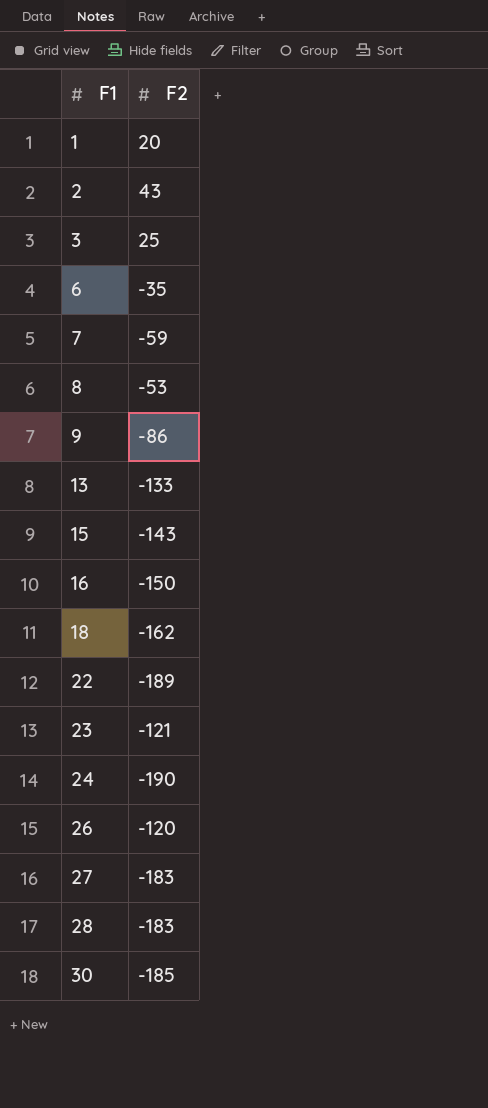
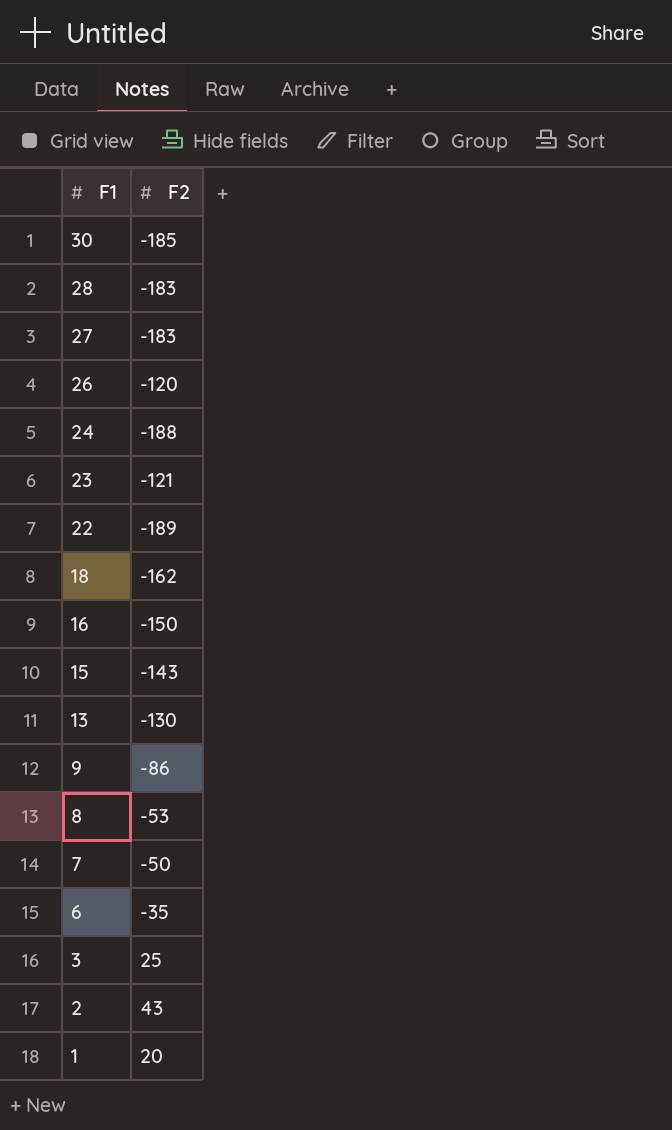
row order: F1 ascending -> F1 descending
24 | F2: -190 -> -188
13 | F2: -133 -> -130
7 | F2: -59 -> -50

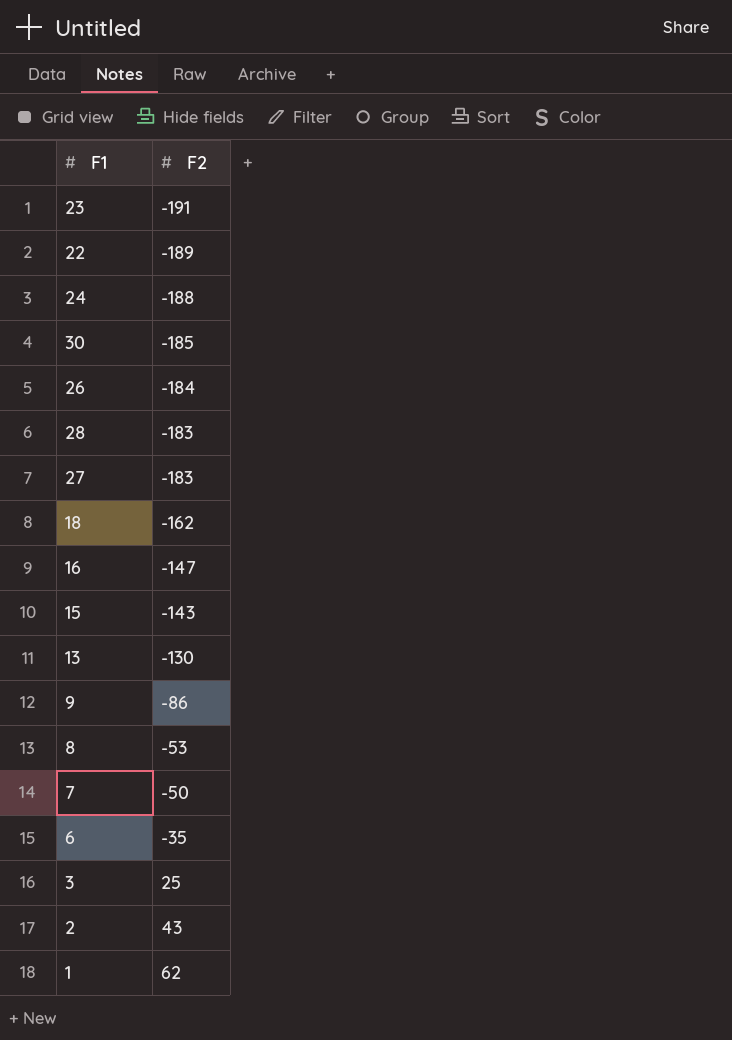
row order: F1 descending -> F2 ascending
23 | F2: -121 -> -191
26 | F2: -120 -> -184
16 | F2: -150 -> -147
1 | F2: 20 -> 62

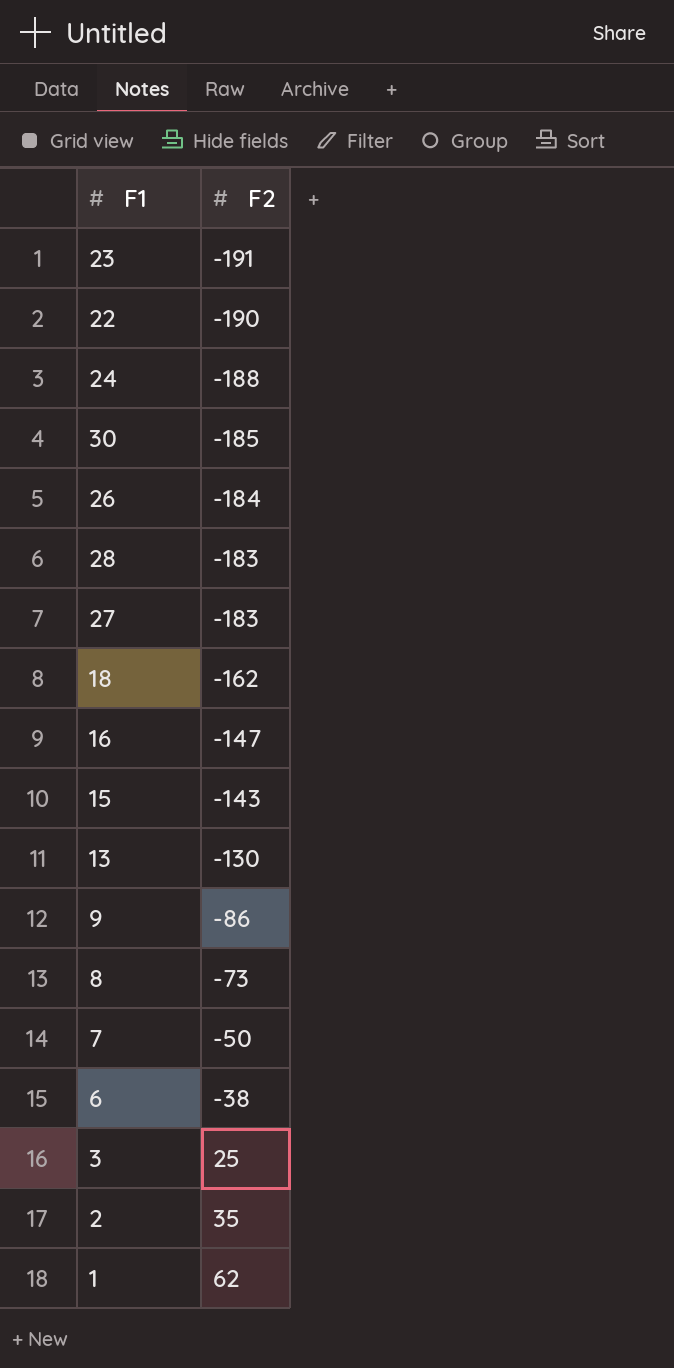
22 | F2: -189 -> -190
8 | F2: -53 -> -73
6 | F2: -35 -> -38
2 | F2: 43 -> 35

